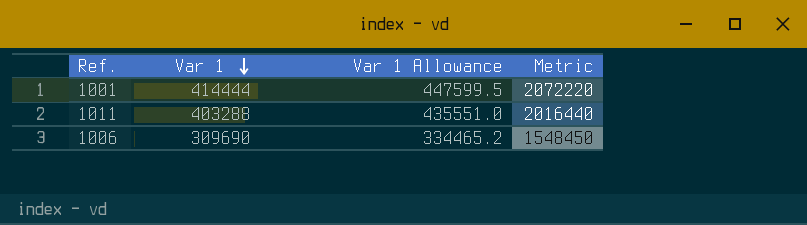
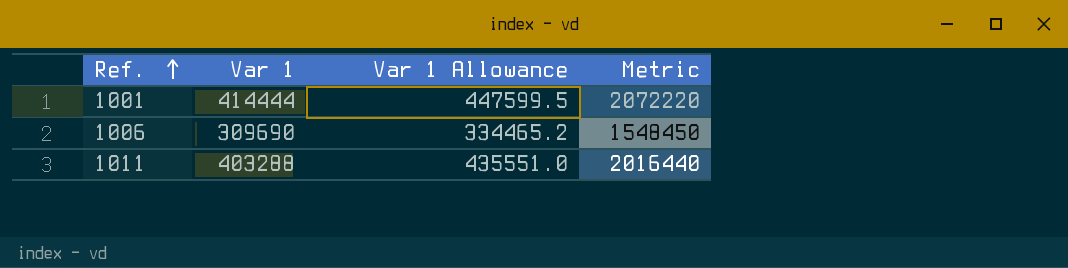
row order: Var 1 descending -> Ref. ascending

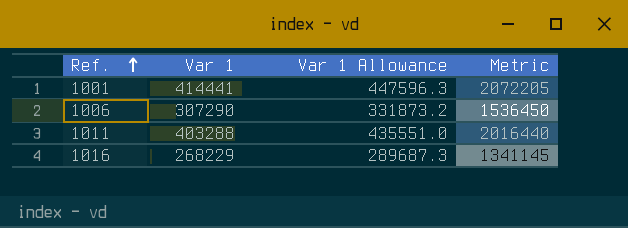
1001 | Var 1: 414444 -> 414441
1001 | Var 1 Allowance: 447599.5 -> 447596.3
1001 | Metric: 2072220 -> 2072205
1006 | Var 1: 309690 -> 307290
1006 | Var 1 Allowance: 334465.2 -> 331873.2
1006 | Metric: 1548450 -> 1536450
row 1016: none -> 268229 | 289687.3 | 1341145

